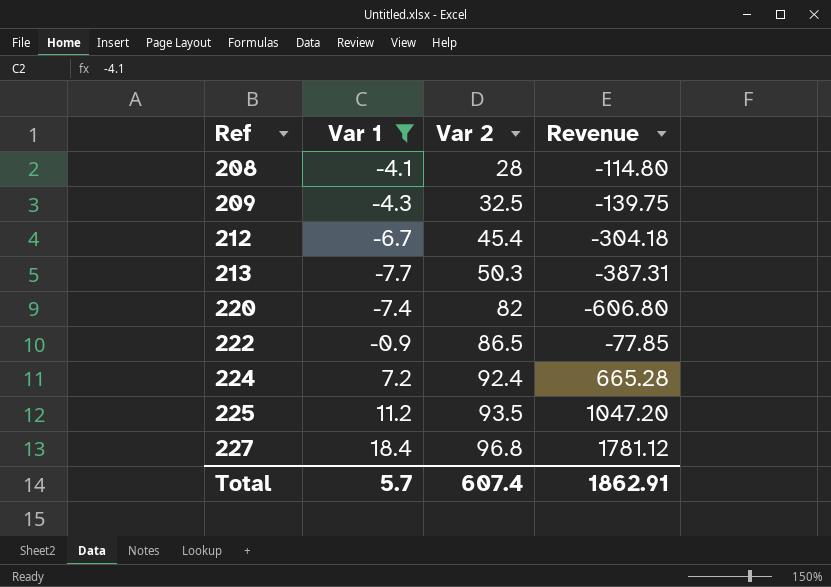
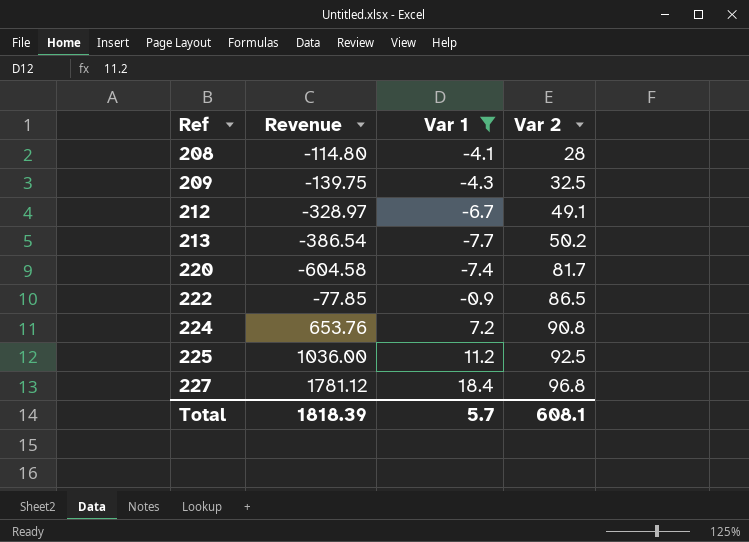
column Revenue | position: 4 -> 2
212 | Revenue: -304.18 -> -328.97
212 | Var 2: 45.4 -> 49.1
213 | Revenue: -387.31 -> -386.54
213 | Var 2: 50.3 -> 50.2
220 | Revenue: -606.80 -> -604.58
220 | Var 2: 82 -> 81.7
224 | Revenue: 665.28 -> 653.76
224 | Var 2: 92.4 -> 90.8
225 | Revenue: 1047.20 -> 1036.00
225 | Var 2: 93.5 -> 92.5
Total | Revenue: 1862.91 -> 1818.39
Total | Var 2: 607.4 -> 608.1

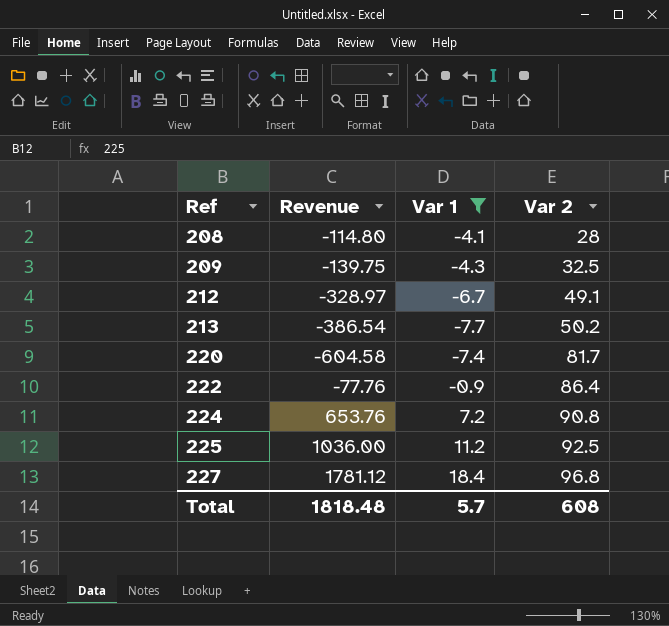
222 | Revenue: -77.85 -> -77.76
222 | Var 2: 86.5 -> 86.4
Total | Revenue: 1818.39 -> 1818.48
Total | Var 2: 608.1 -> 608

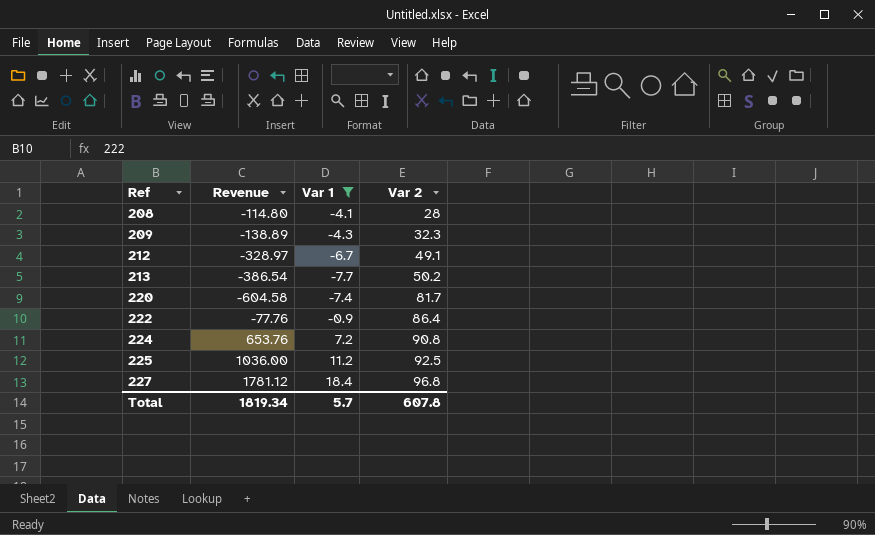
209 | Revenue: -139.75 -> -138.89
209 | Var 2: 32.5 -> 32.3
Total | Revenue: 1818.48 -> 1819.34
Total | Var 2: 608 -> 607.8

